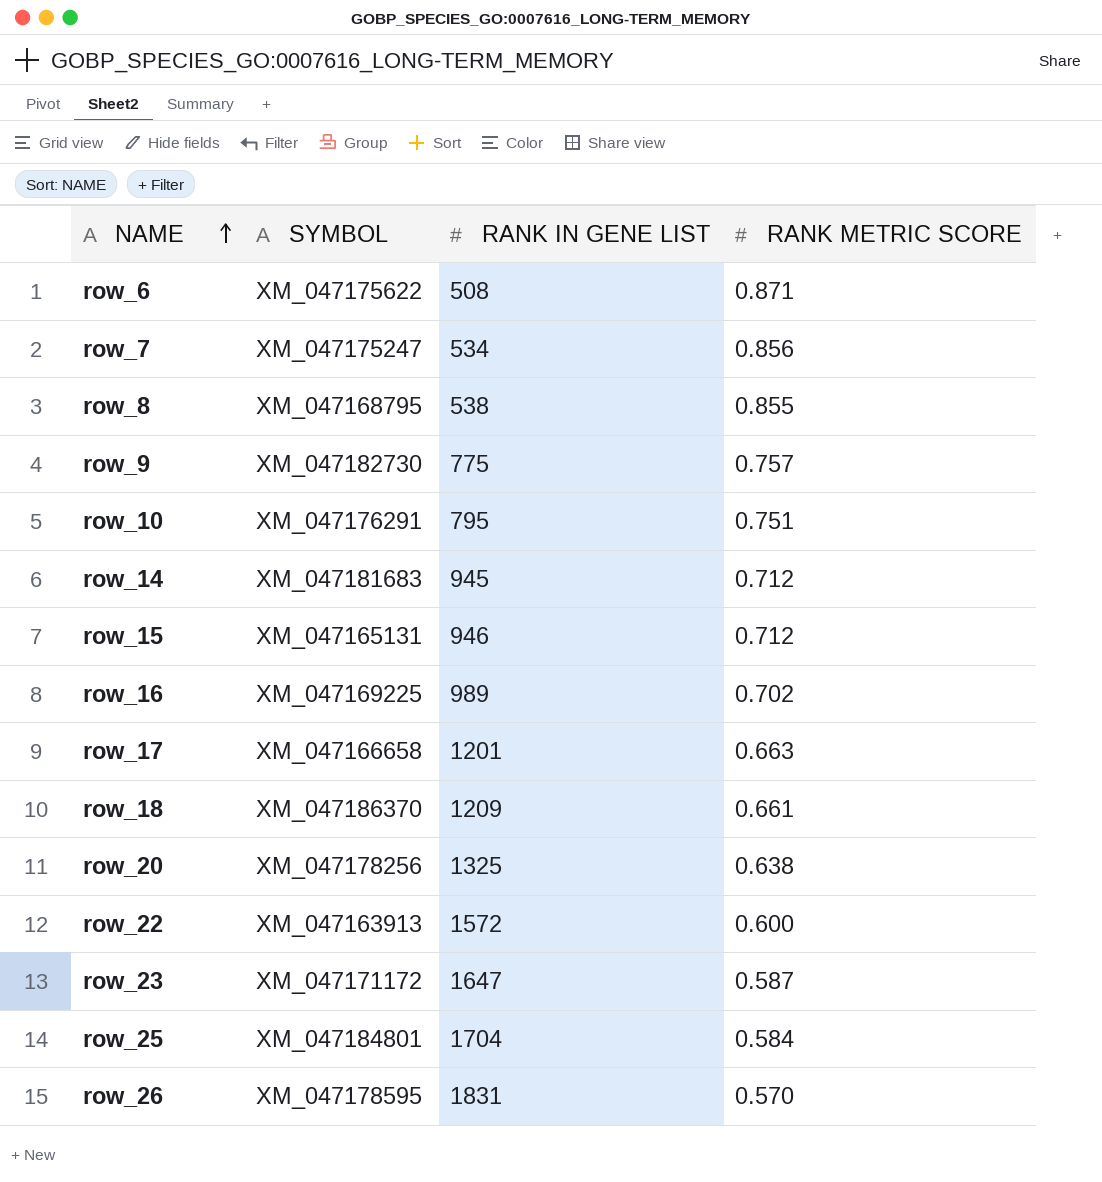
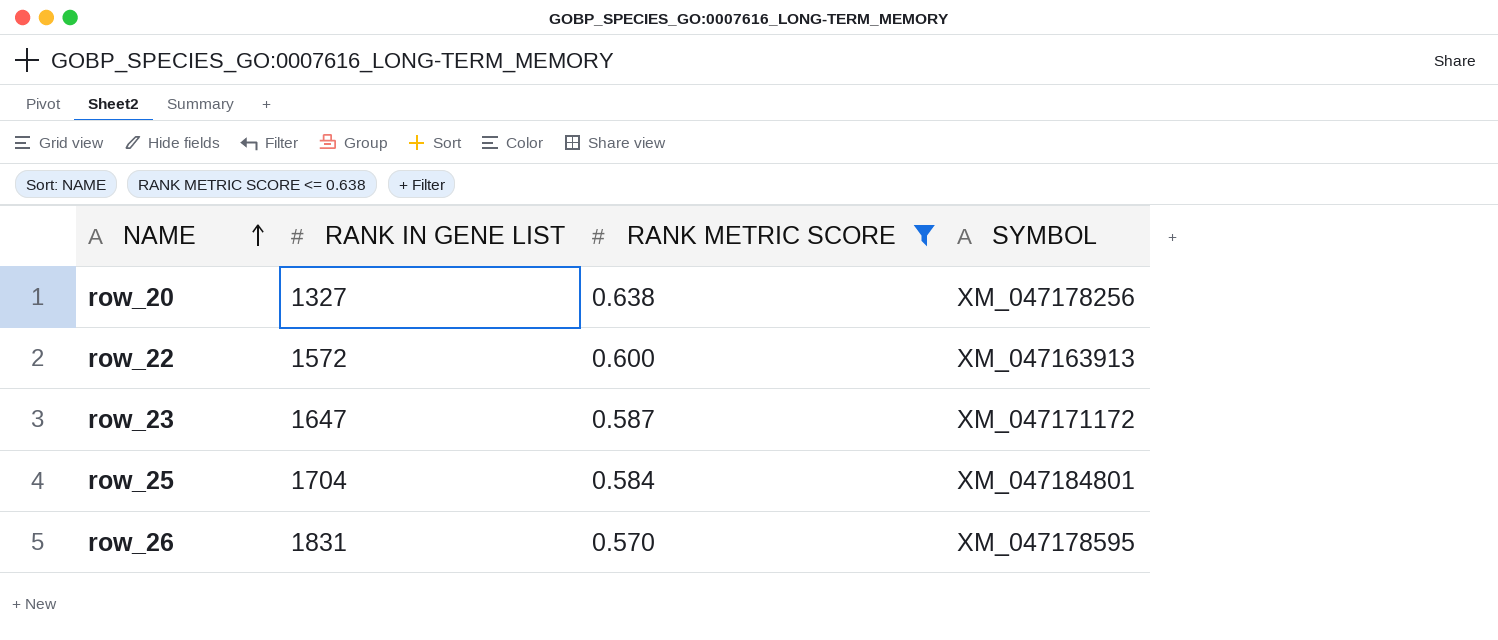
filter: none -> RANK METRIC SCORE <= 0.638
column SYMBOL | position: 2 -> 4
row_20 | RANK IN GENE LIST: 1325 -> 1327

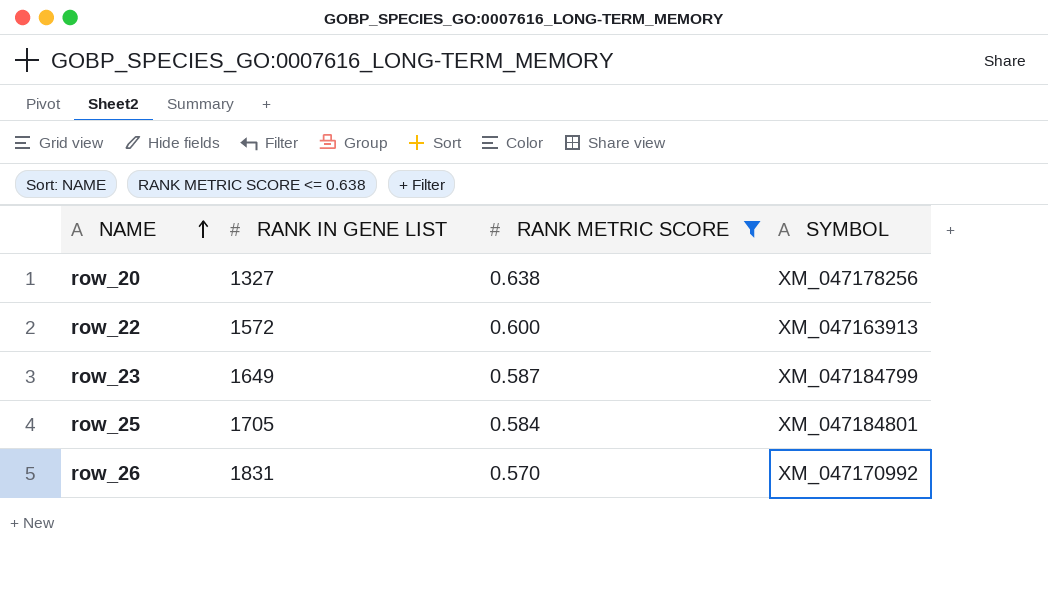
row_23 | RANK IN GENE LIST: 1647 -> 1649
row_23 | SYMBOL: XM_047171172 -> XM_047184799
row_25 | RANK IN GENE LIST: 1704 -> 1705
row_26 | SYMBOL: XM_047178595 -> XM_047170992

